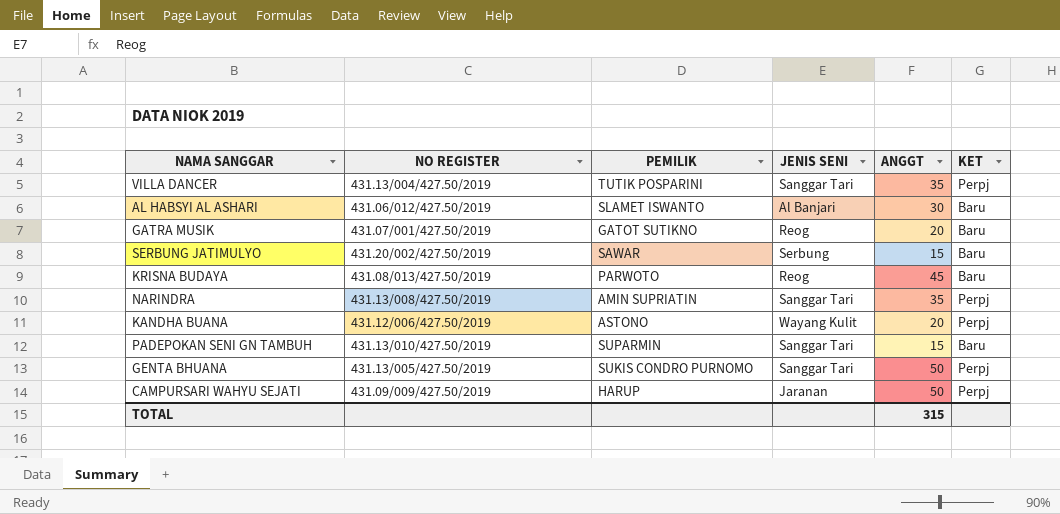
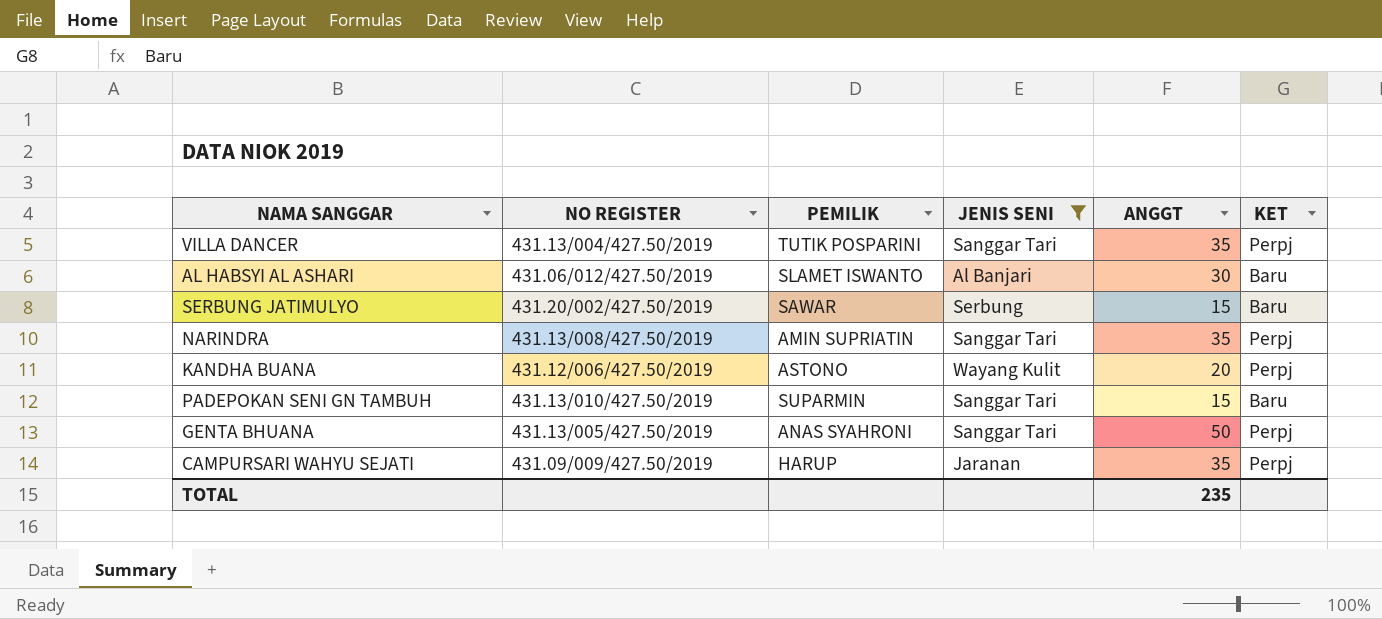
filter: none -> JENIS SENI != Reog
GENTA BHUANA | PEMILIK: SUKIS CONDRO PURNOMO -> ANAS SYAHRONI
CAMPURSARI WAHYU SEJATI | ANGGT: 50 -> 35
TOTAL | ANGGT: 315 -> 235

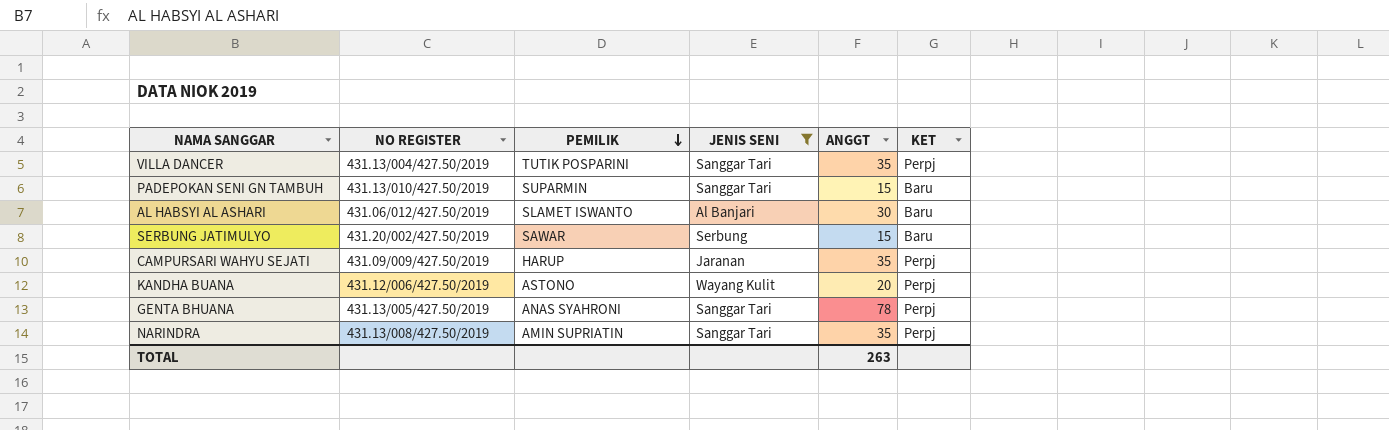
row order: none -> PEMILIK descending
GENTA BHUANA | ANGGT: 50 -> 78
TOTAL | ANGGT: 235 -> 263

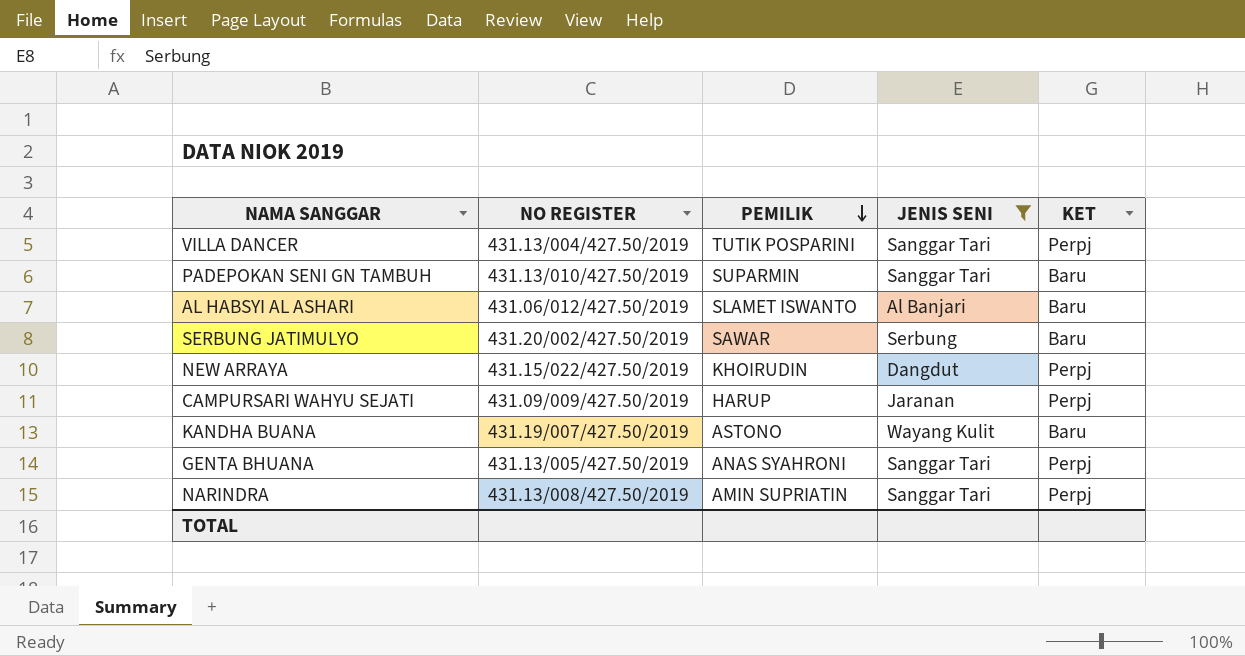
column ANGGT | position: 5 -> none
row NEW ARRAYA: none -> 431.15/022/427.50/2019 | KHOIRUDIN | Dangdut | Perpj
KANDHA BUANA | NO REGISTER: 431.12/006/427.50/2019 -> 431.19/007/427.50/2019
KANDHA BUANA | KET: Perpj -> Baru

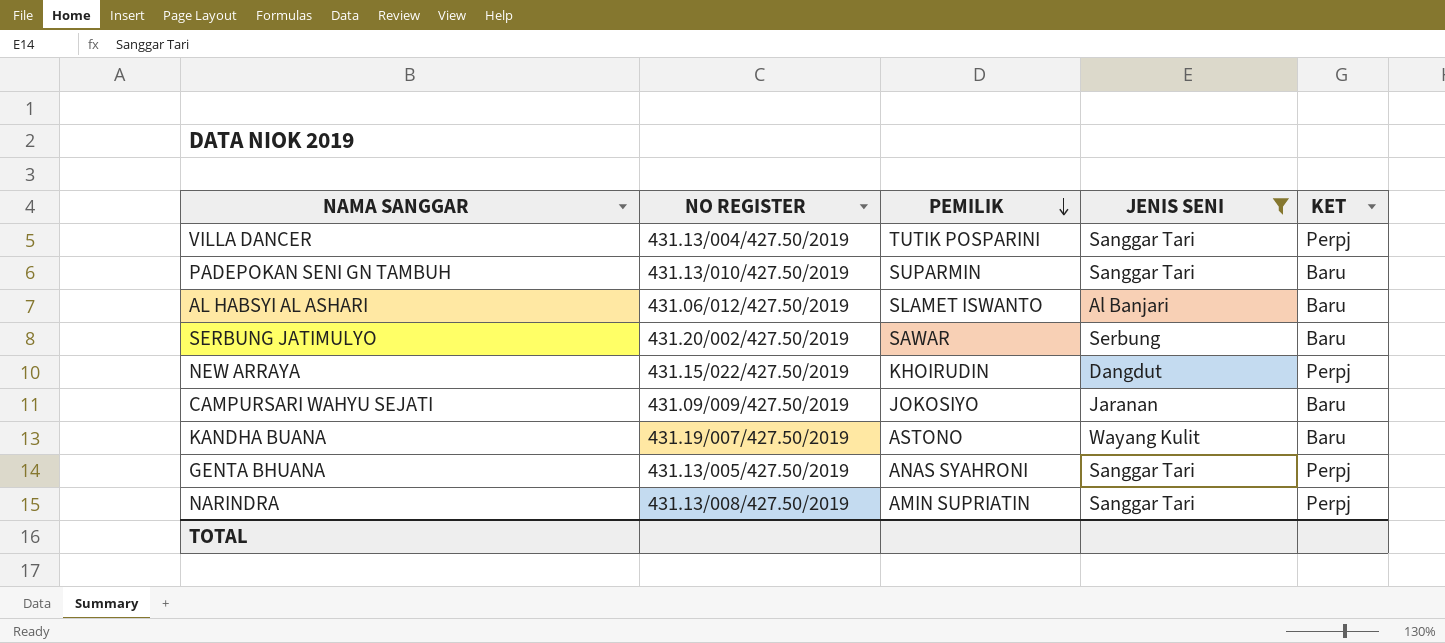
CAMPURSARI WAHYU SEJATI | PEMILIK: HARUP -> JOKOSIYO
CAMPURSARI WAHYU SEJATI | KET: Perpj -> Baru

